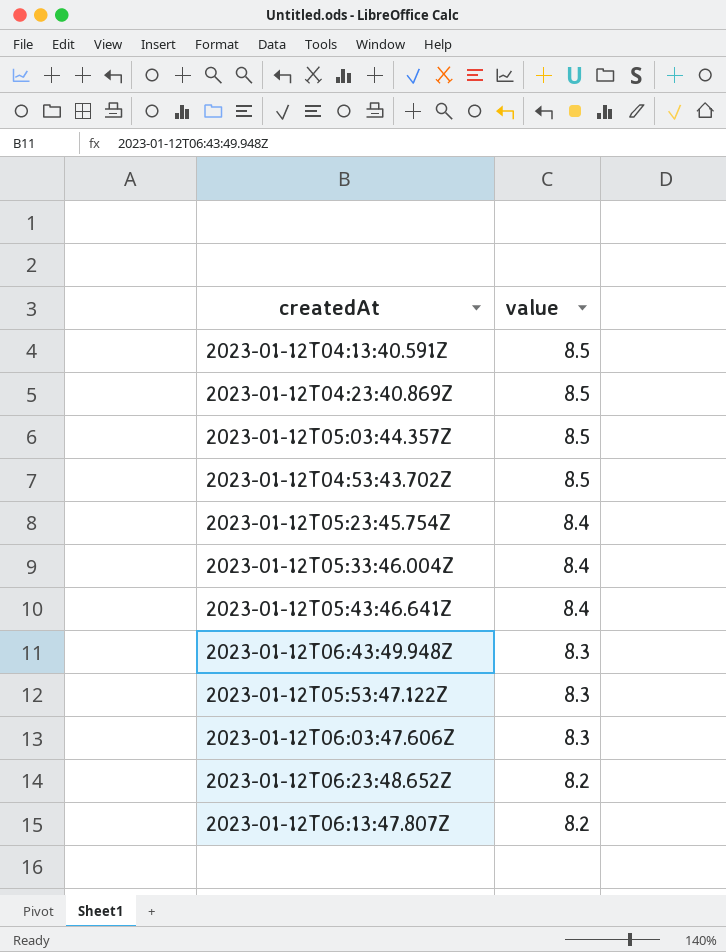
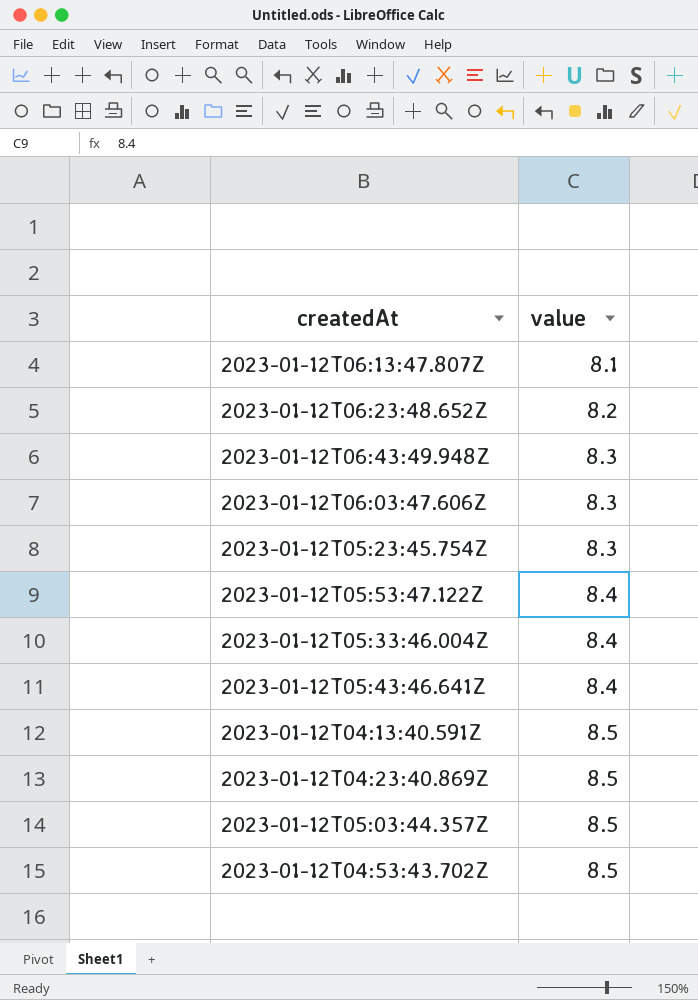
row order: value descending -> value ascending
2023-01-12T06:13:47.807Z | value: 8.2 -> 8.1
2023-01-12T05:23:45.754Z | value: 8.4 -> 8.3
2023-01-12T05:53:47.122Z | value: 8.3 -> 8.4

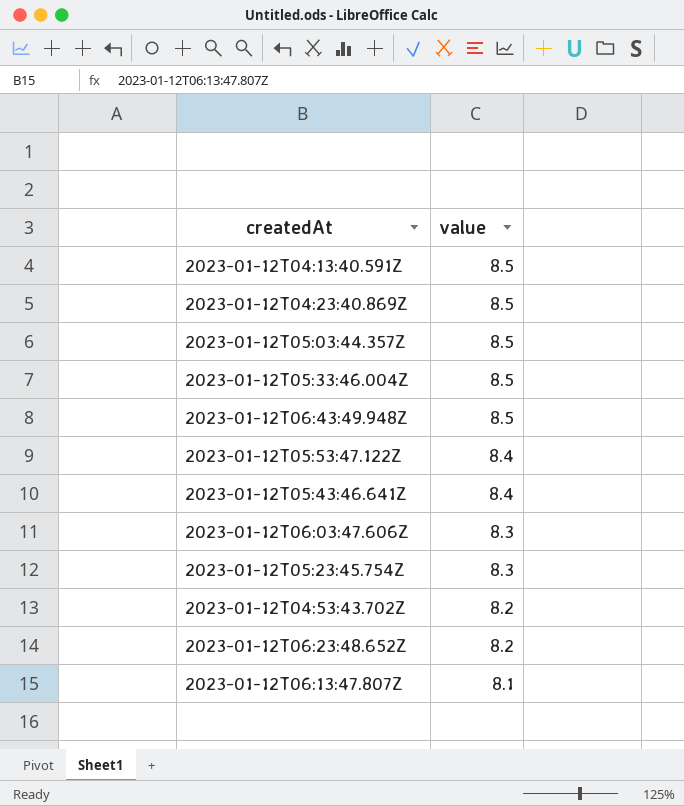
row order: value ascending -> value descending
2023-01-12T05:33:46.004Z | value: 8.4 -> 8.5
2023-01-12T06:43:49.948Z | value: 8.3 -> 8.5
2023-01-12T04:53:43.702Z | value: 8.5 -> 8.2

